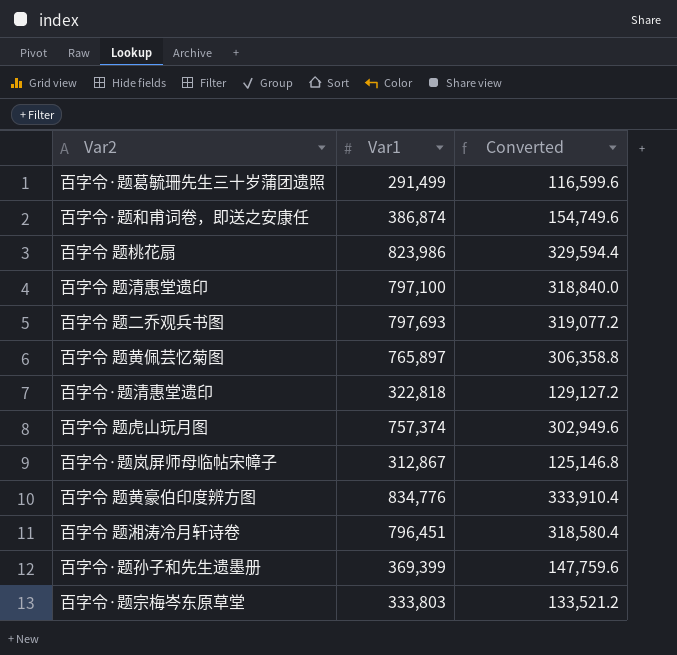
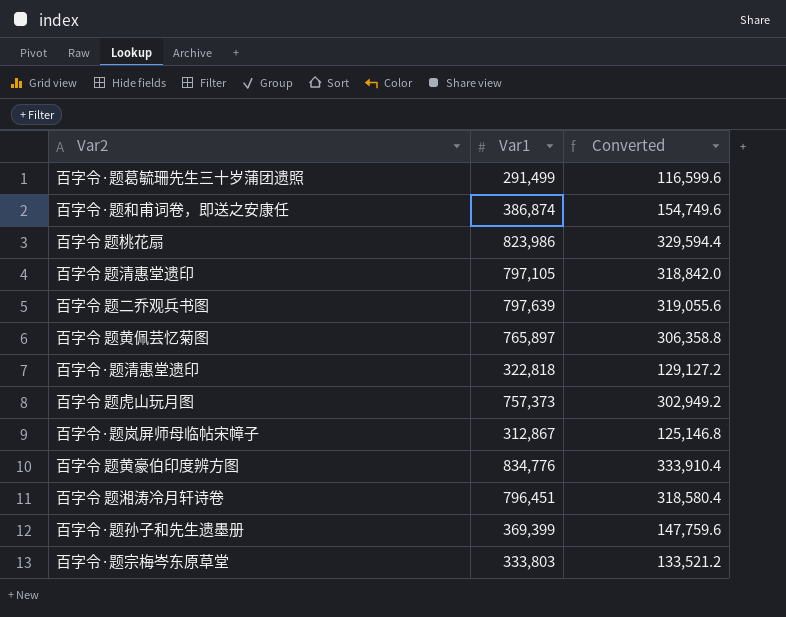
百字令 题清惠堂遗印 | Var1: 797,100 -> 797,105
百字令 题清惠堂遗印 | Converted: 318,840.0 -> 318,842.0
百字令 题二乔观兵书图 | Var1: 797,693 -> 797,639
百字令 题二乔观兵书图 | Converted: 319,077.2 -> 319,055.6
百字令 题虎山玩月图 | Var1: 757,374 -> 757,373
百字令 题虎山玩月图 | Converted: 302,949.6 -> 302,949.2

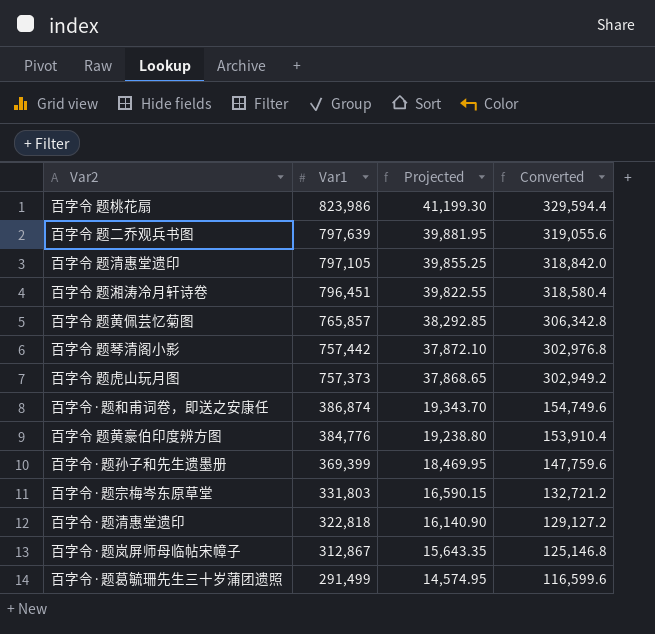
row order: none -> Var1 descending
column Projected | formula: none -> [Var1] * 0.05
百字令 题黄佩芸忆菊图 | Var1: 765,897 -> 765,857
百字令 题黄佩芸忆菊图 | Converted: 306,358.8 -> 306,342.8
row 百字令 题琴清阁小影: none -> 757,442 | 37,872.10 | 302,976.8
百字令 题黄豪伯印度辨方图 | Var1: 834,776 -> 384,776
百字令 题黄豪伯印度辨方图 | Converted: 333,910.4 -> 153,910.4
百字令·题宗梅岑东原草堂 | Var1: 333,803 -> 331,803
百字令·题宗梅岑东原草堂 | Converted: 133,521.2 -> 132,721.2

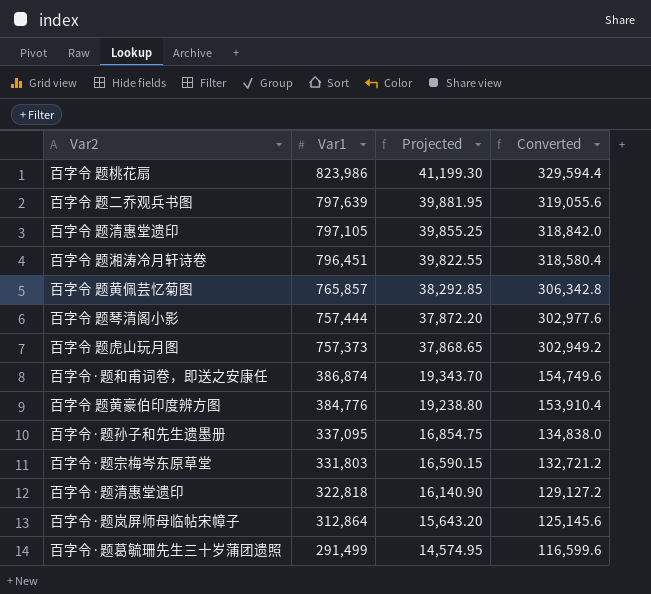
百字令 题琴清阁小影 | Var1: 757,442 -> 757,444
百字令 题琴清阁小影 | Projected: 37,872.10 -> 37,872.20
百字令 题琴清阁小影 | Converted: 302,976.8 -> 302,977.6
百字令·题孙子和先生遗墨册 | Var1: 369,399 -> 337,095
百字令·题孙子和先生遗墨册 | Projected: 18,469.95 -> 16,854.75
百字令·题孙子和先生遗墨册 | Converted: 147,759.6 -> 134,838.0
百字令·题岚屏师母临帖宋幛子 | Var1: 312,867 -> 312,864
百字令·题岚屏师母临帖宋幛子 | Projected: 15,643.35 -> 15,643.20
百字令·题岚屏师母临帖宋幛子 | Converted: 125,146.8 -> 125,145.6

